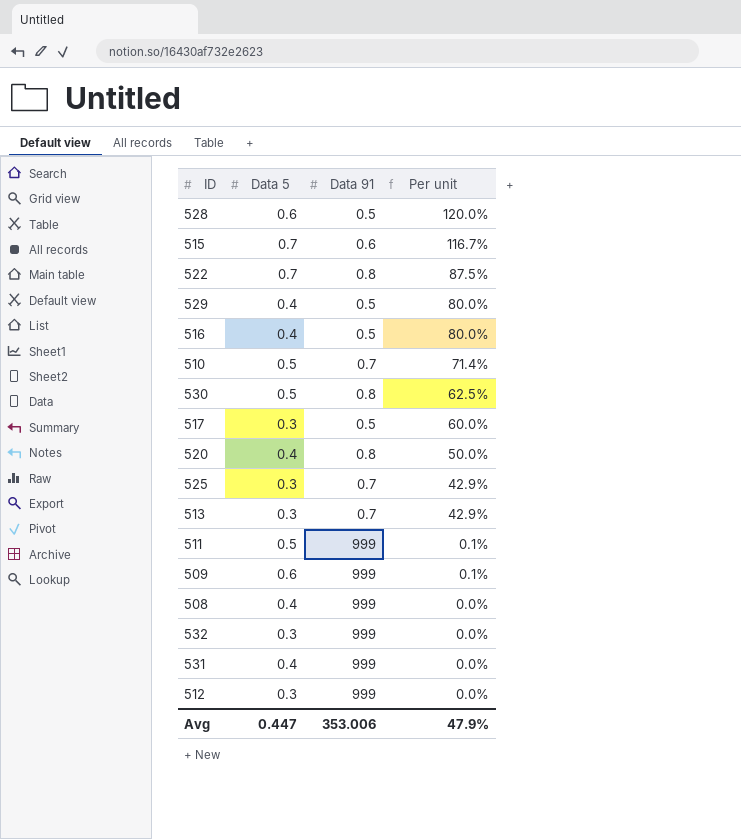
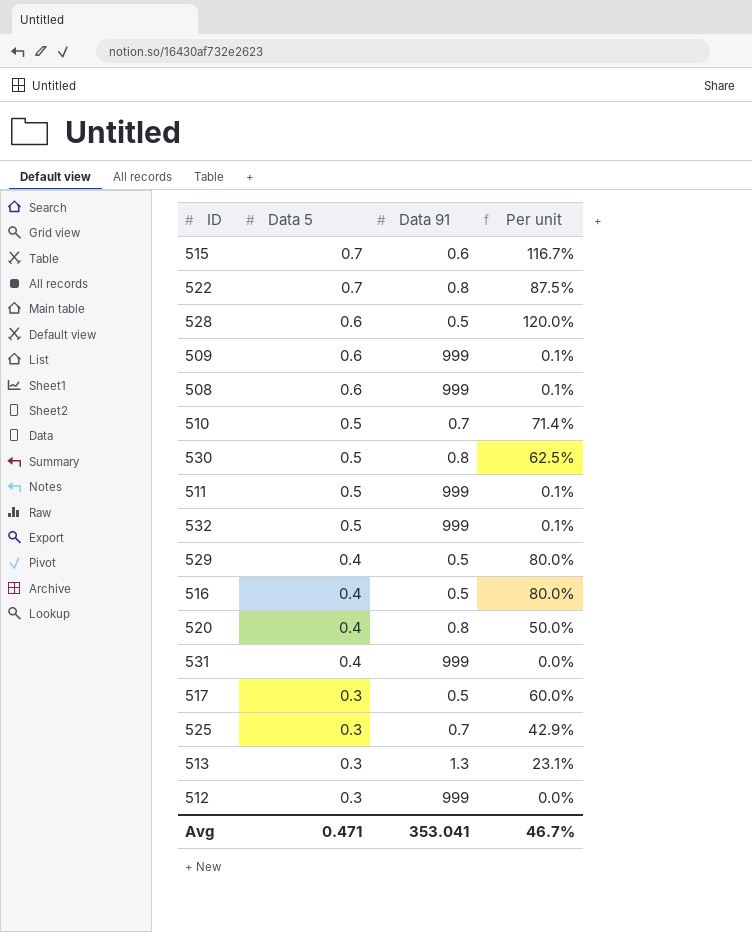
row order: Per unit descending -> Data 5 descending
508 | Data 5: 0.4 -> 0.6
508 | Per unit: 0.0% -> 0.1%
532 | Data 5: 0.3 -> 0.5
532 | Per unit: 0.0% -> 0.1%
513 | Data 91: 0.7 -> 1.3
513 | Per unit: 42.9% -> 23.1%
Avg | Data 5: 0.447 -> 0.471
Avg | Data 91: 353.006 -> 353.041
Avg | Per unit: 47.9% -> 46.7%

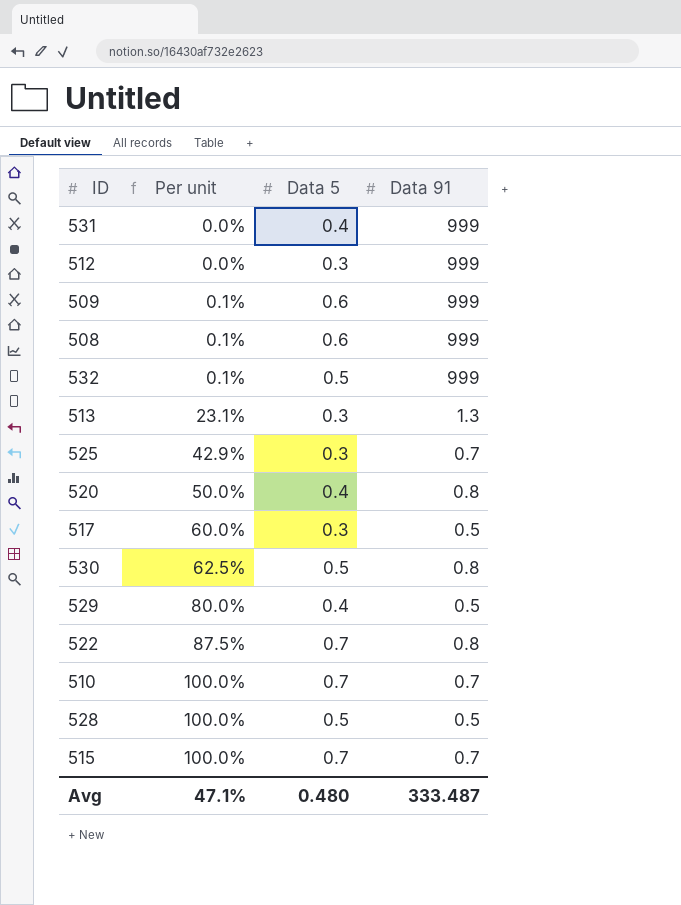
row order: Data 5 descending -> Per unit ascending
column Per unit | position: 4 -> 2
row 511: 0.5 | 999 | 0.1% -> none
row 516: 0.4 | 0.5 | 80.0% -> none
510 | Per unit: 71.4% -> 100.0%
510 | Data 5: 0.5 -> 0.7
528 | Per unit: 120.0% -> 100.0%
528 | Data 5: 0.6 -> 0.5
515 | Per unit: 116.7% -> 100.0%
515 | Data 91: 0.6 -> 0.7
Avg | Per unit: 46.7% -> 47.1%
Avg | Data 5: 0.471 -> 0.480
Avg | Data 91: 353.041 -> 333.487

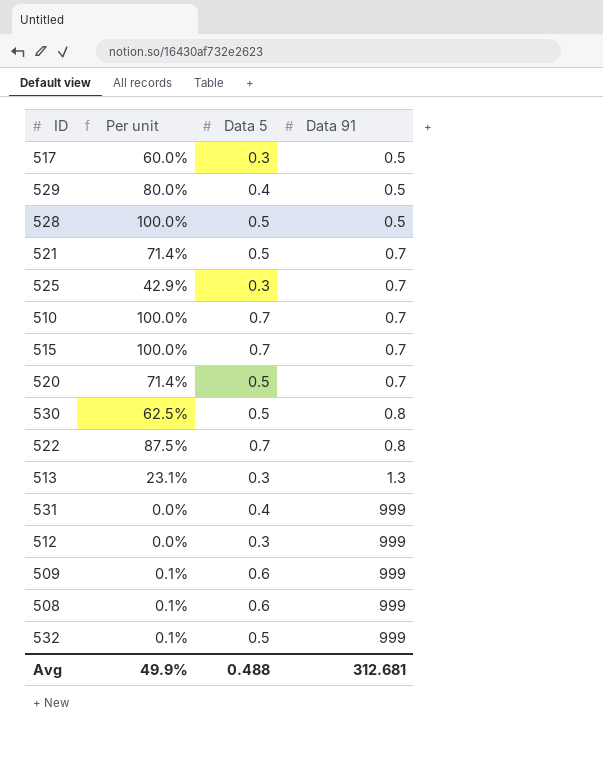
row order: Per unit ascending -> Data 91 ascending
row 521: none -> 71.4% | 0.5 | 0.7
520 | Per unit: 50.0% -> 71.4%
520 | Data 5: 0.4 -> 0.5
520 | Data 91: 0.8 -> 0.7
Avg | Per unit: 47.1% -> 49.9%
Avg | Data 5: 0.480 -> 0.488
Avg | Data 91: 333.487 -> 312.681

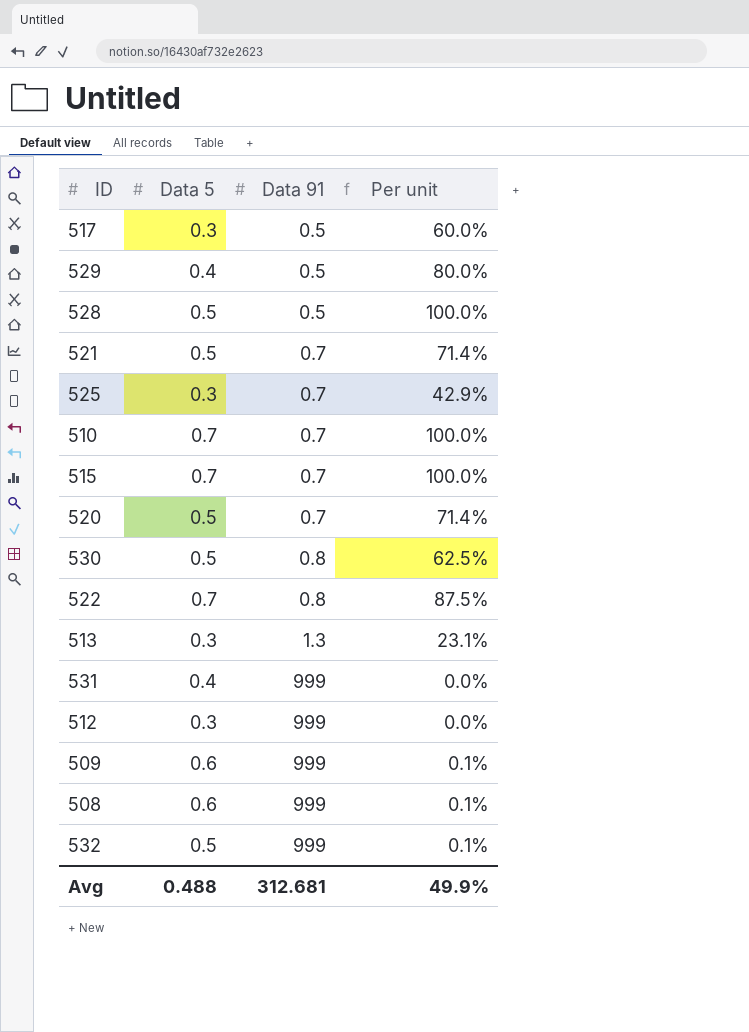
column Per unit | position: 2 -> 4

